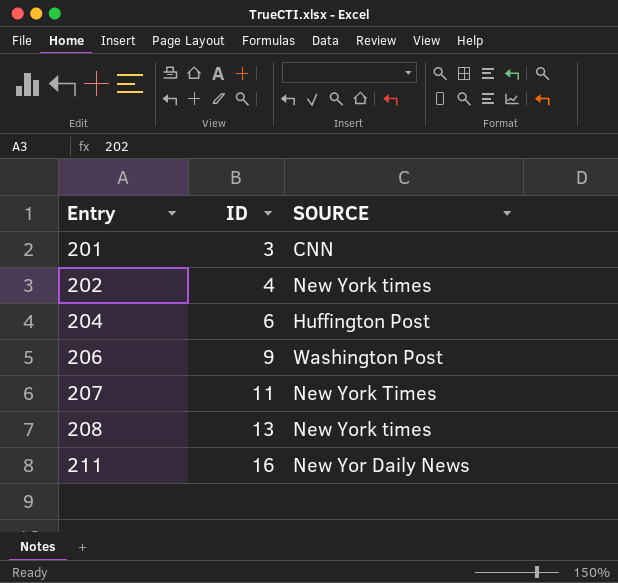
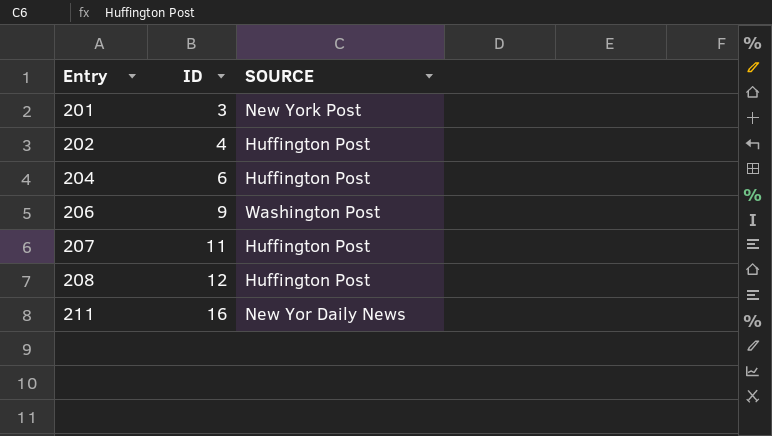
201 | SOURCE: CNN -> New York Post
202 | SOURCE: New York times -> Huffington Post
207 | SOURCE: New York Times -> Huffington Post
208 | ID: 13 -> 12
208 | SOURCE: New York times -> Huffington Post

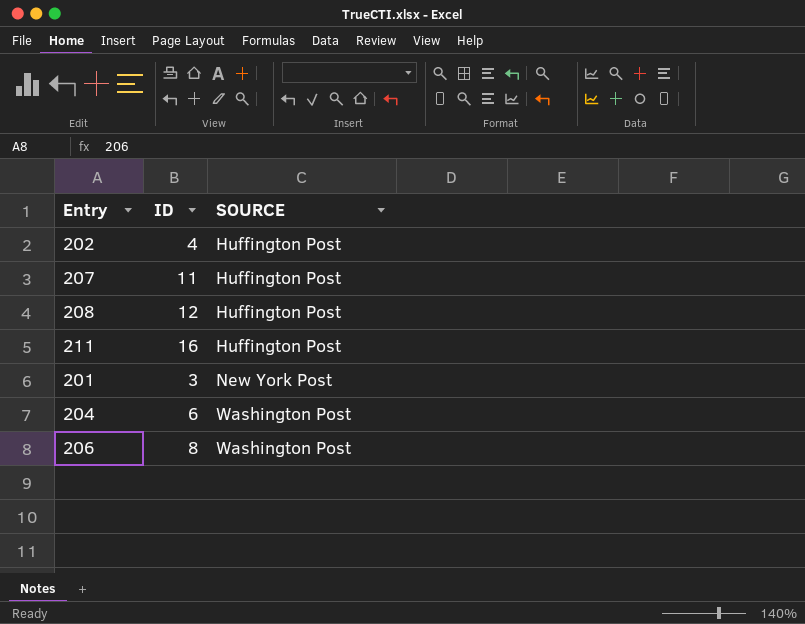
row order: Entry ascending -> SOURCE ascending
211 | SOURCE: New Yor Daily News -> Huffington Post
204 | SOURCE: Huffington Post -> Washington Post
206 | ID: 9 -> 8

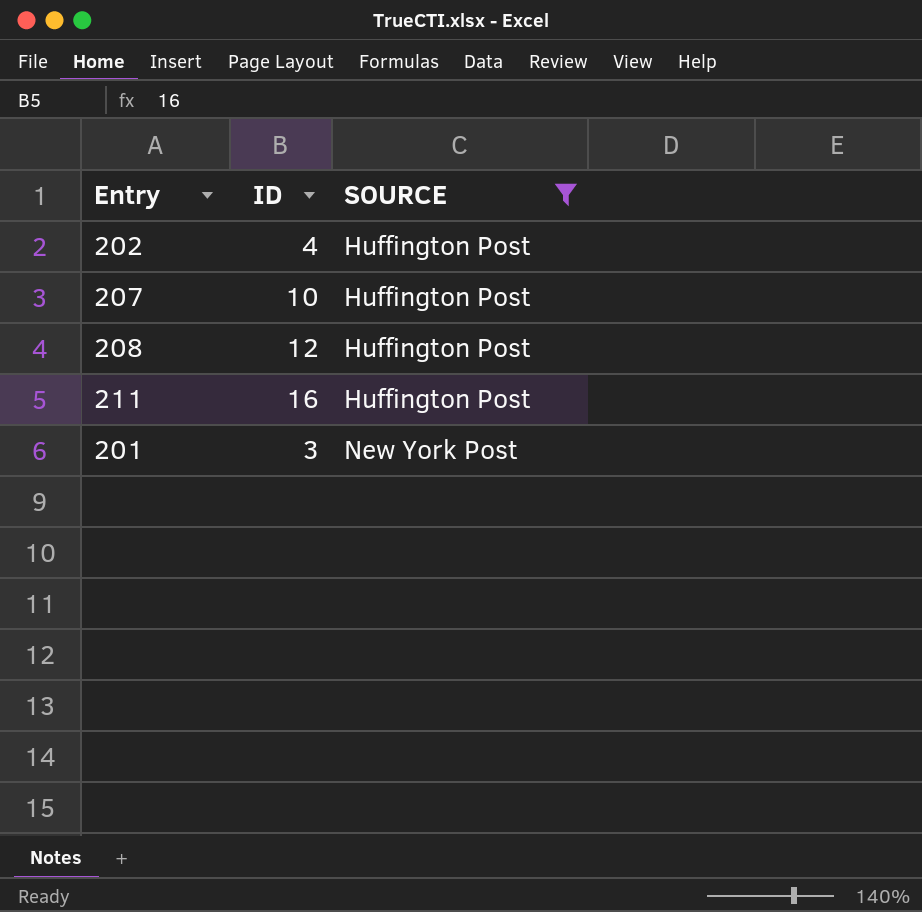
filter: none -> SOURCE != Washington Post
207 | ID: 11 -> 10

